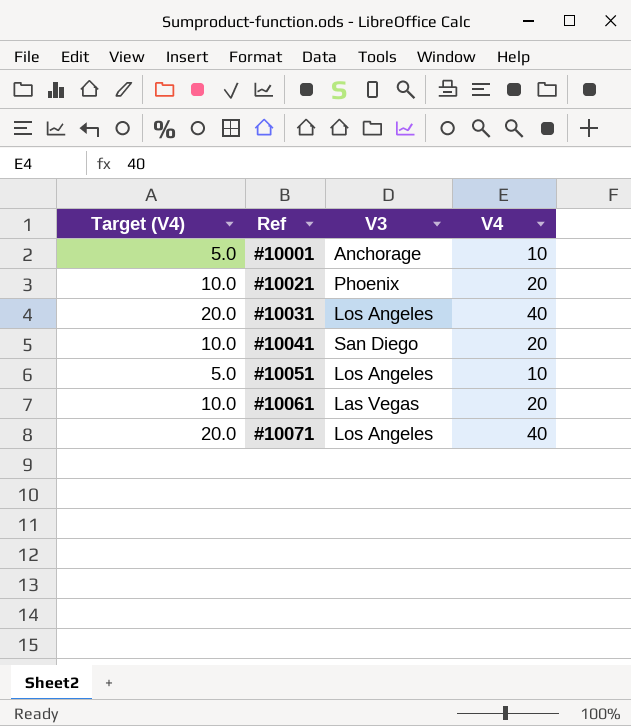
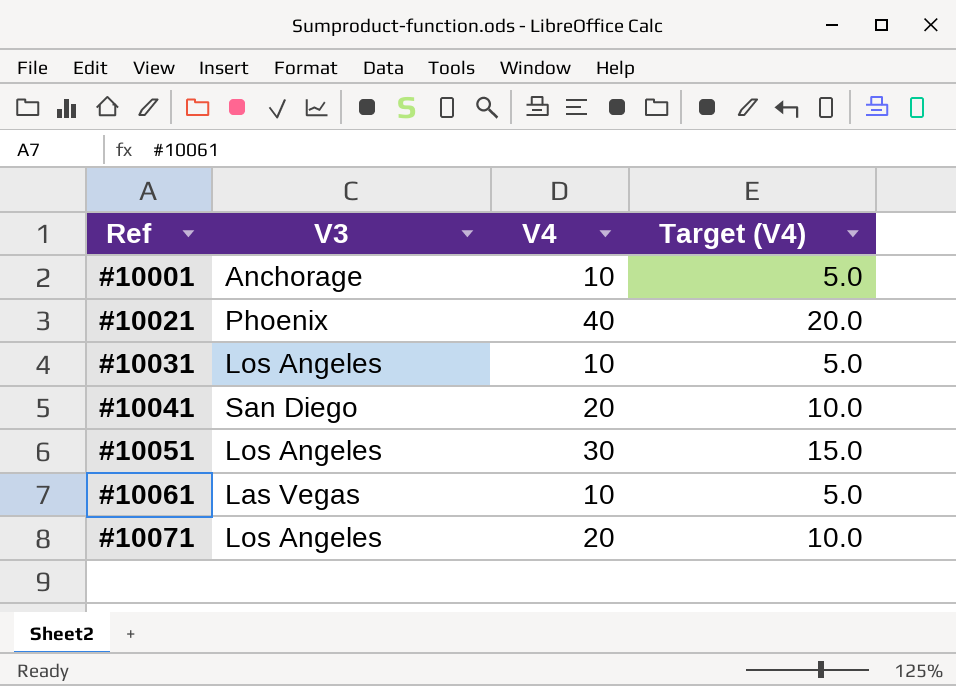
column Target (V4) | position: 1 -> 4
#10021 | V4: 20 -> 40
#10021 | Target (V4): 10.0 -> 20.0
#10031 | V4: 40 -> 10
#10031 | Target (V4): 20.0 -> 5.0
#10051 | V4: 10 -> 30
#10051 | Target (V4): 5.0 -> 15.0
#10061 | V4: 20 -> 10
#10061 | Target (V4): 10.0 -> 5.0
#10071 | V4: 40 -> 20
#10071 | Target (V4): 20.0 -> 10.0

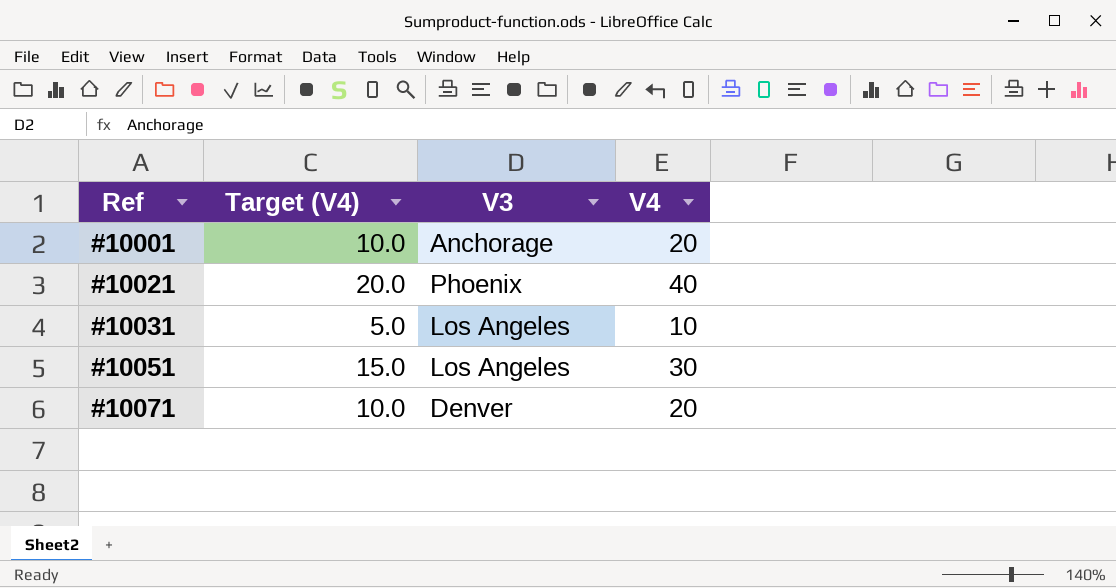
column Target (V4) | position: 4 -> 2
row #10041: San Diego | 20 | 10.0 -> none
row #10061: Las Vegas | 10 | 5.0 -> none
#10001 | Target (V4): 5.0 -> 10.0
#10001 | V4: 10 -> 20
#10071 | V3: Los Angeles -> Denver

